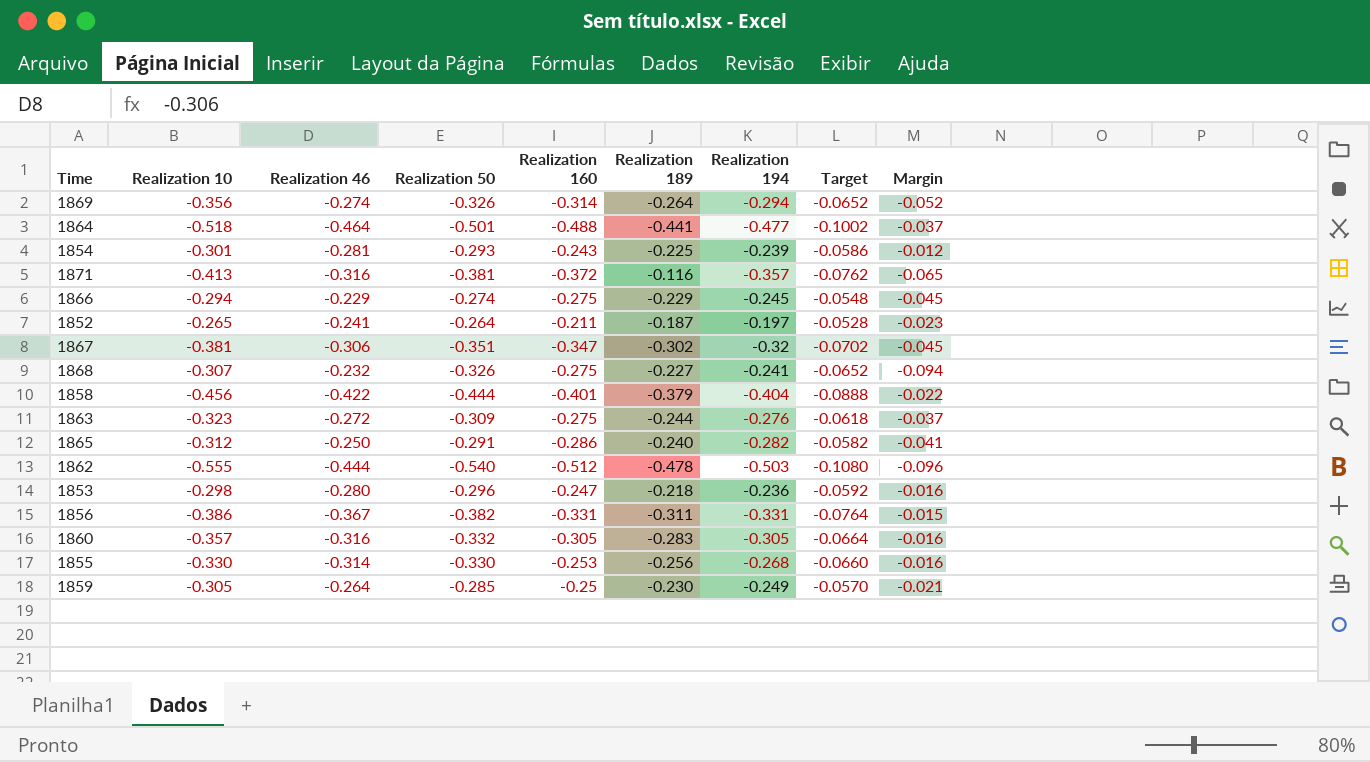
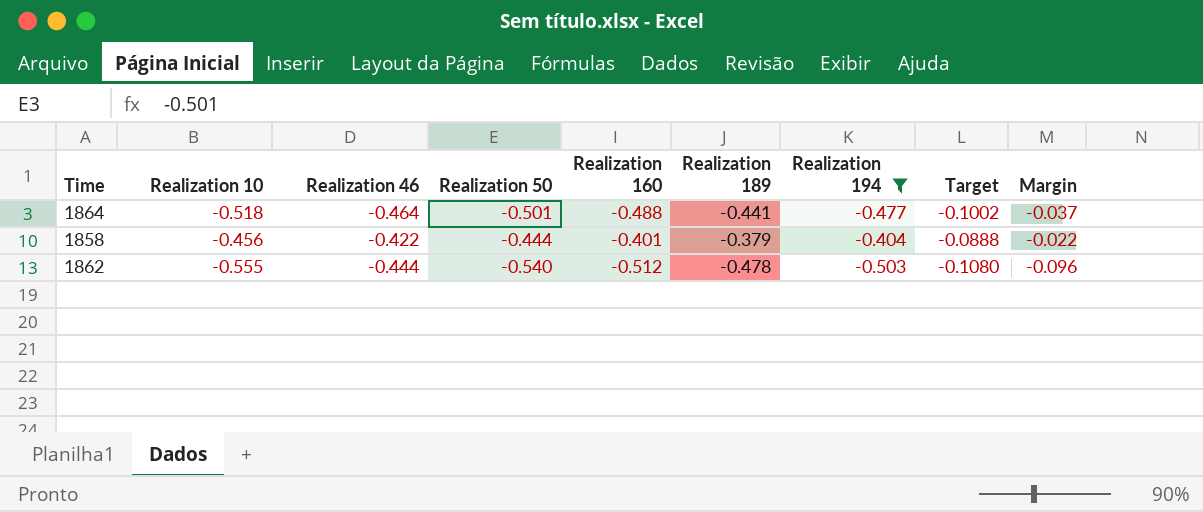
filter: none -> Realization 194 <= -0.404

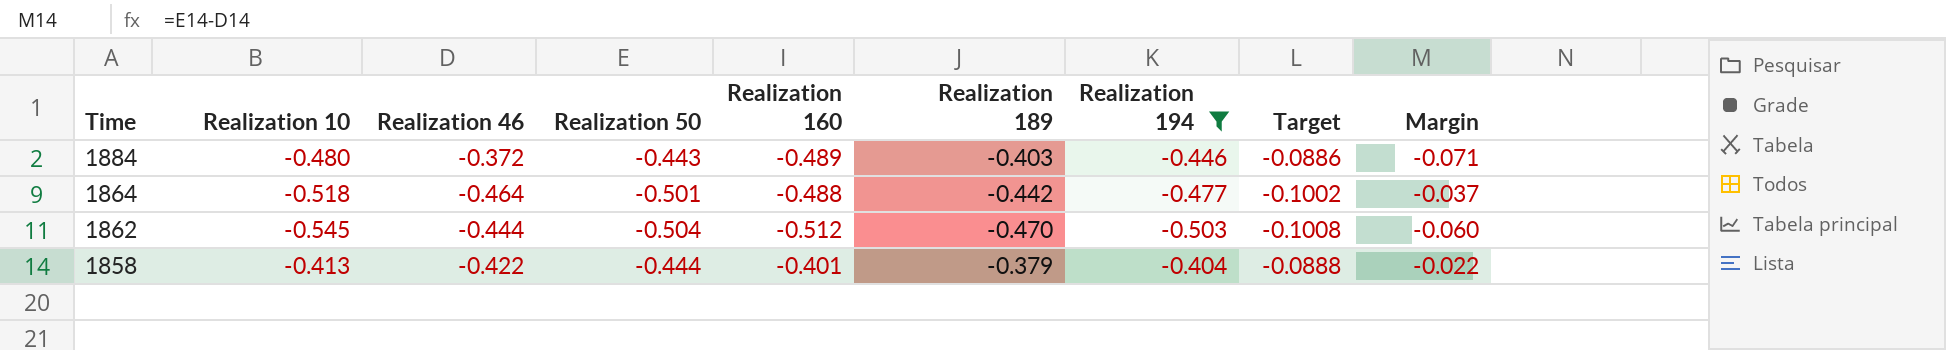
row order: none -> Time descending
row 1884: none -> -0.480 | -0.372 | -0.443 | -0.489 | -0.403 | -0.446 | -0.0886 | -0.071
1864 | Realization 189: -0.441 -> -0.442
1862 | Realization 10: -0.555 -> -0.545
1862 | Realization 50: -0.540 -> -0.504
1862 | Realization 189: -0.478 -> -0.470
1862 | Target: -0.1080 -> -0.1008
1862 | Margin: -0.096 -> -0.060
1858 | Realization 10: -0.456 -> -0.413

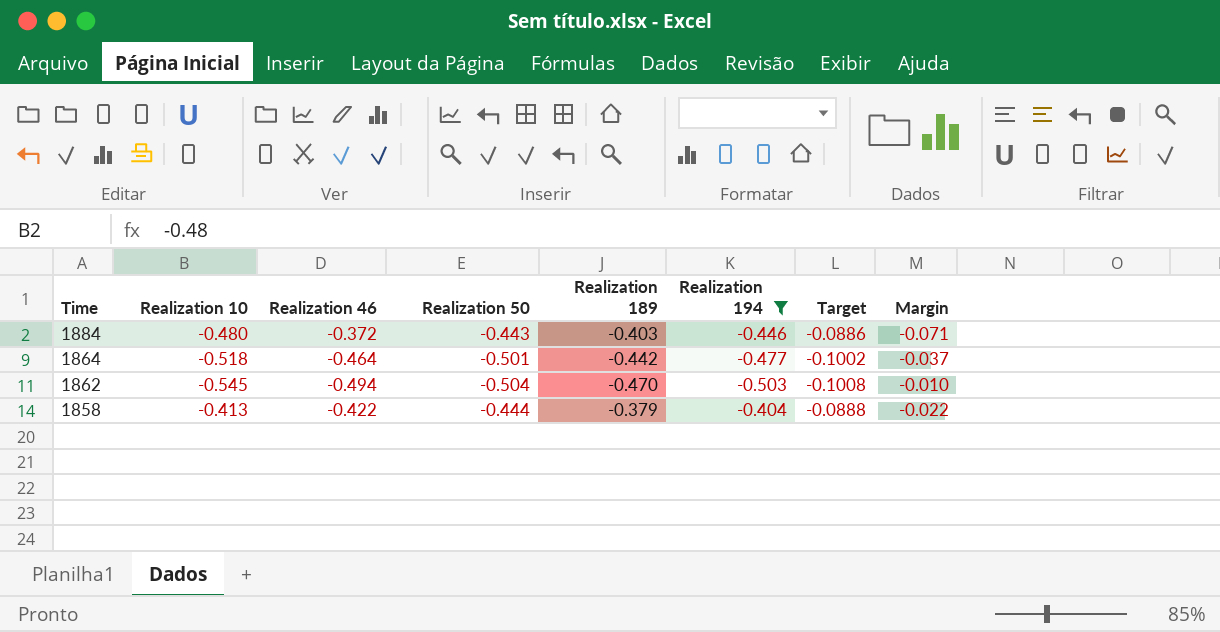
column Realization 160 | position: 5 -> none
1862 | Realization 46: -0.444 -> -0.494
1862 | Margin: -0.060 -> -0.010

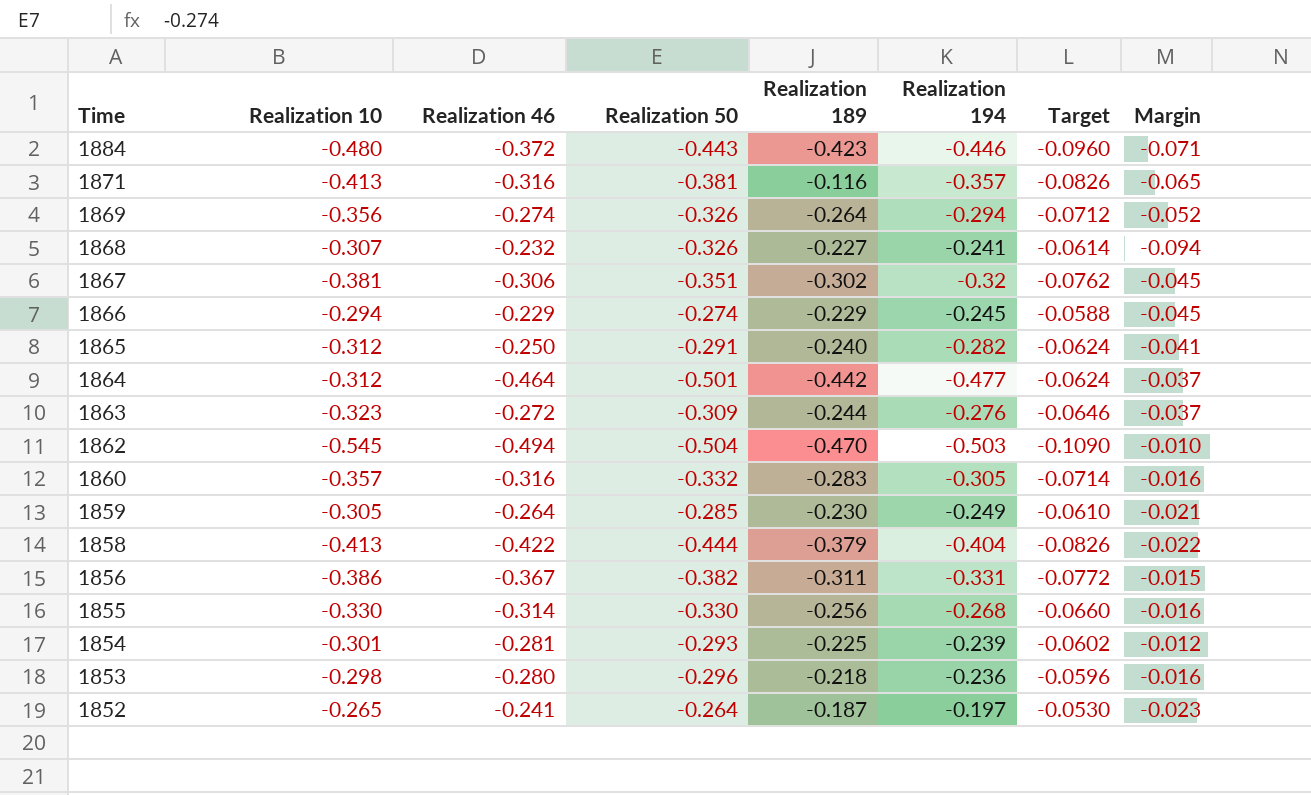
filter: Realization 194 <= -0.404 -> none
column Target | formula: [Realization 50] * 0.2 -> [Realization 10] * 0.2
1884 | Realization 189: -0.403 -> -0.423
1864 | Realization 10: -0.518 -> -0.312

